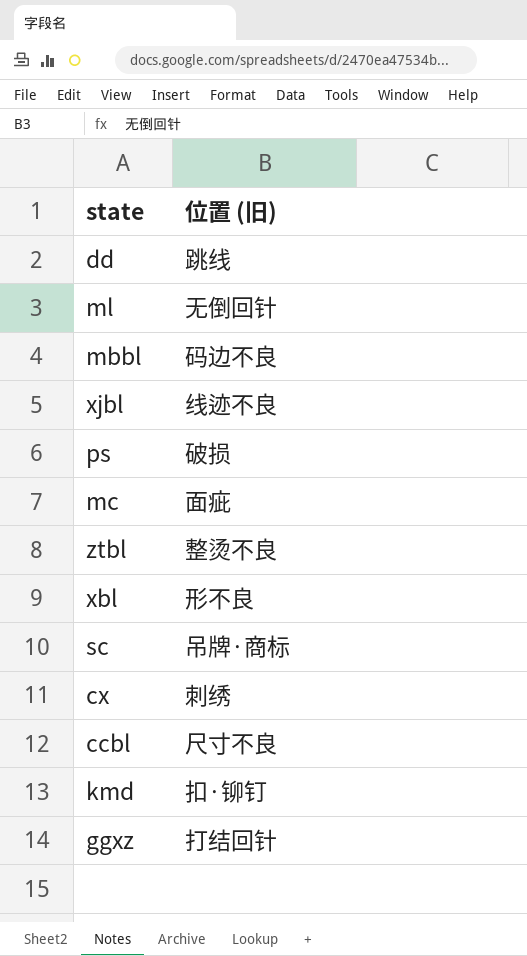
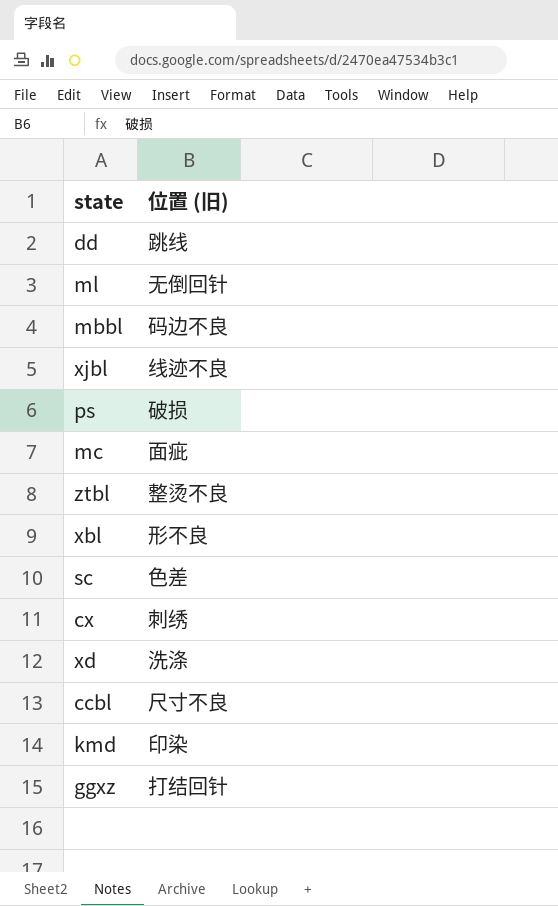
sc | 位置 (旧): 吊牌·商标 -> 色差
row xd: none -> 洗涤
kmd | 位置 (旧): 扣·铆钉 -> 印染

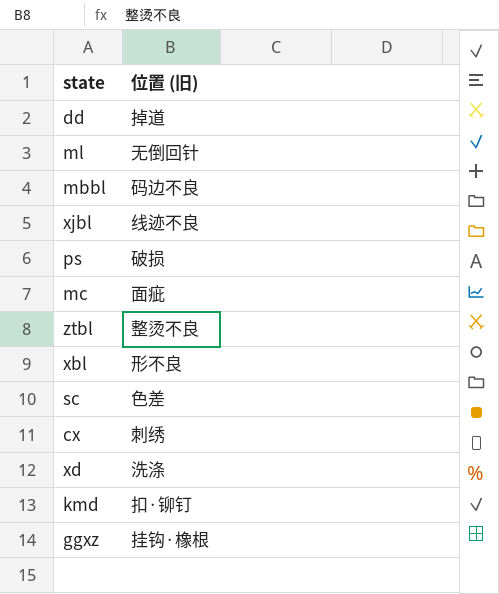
row ccbl: 尺寸不良 -> none
dd | 位置 (旧): 跳线 -> 掉道
kmd | 位置 (旧): 印染 -> 扣·铆钉
ggxz | 位置 (旧): 打结回针 -> 挂钩·橡根

